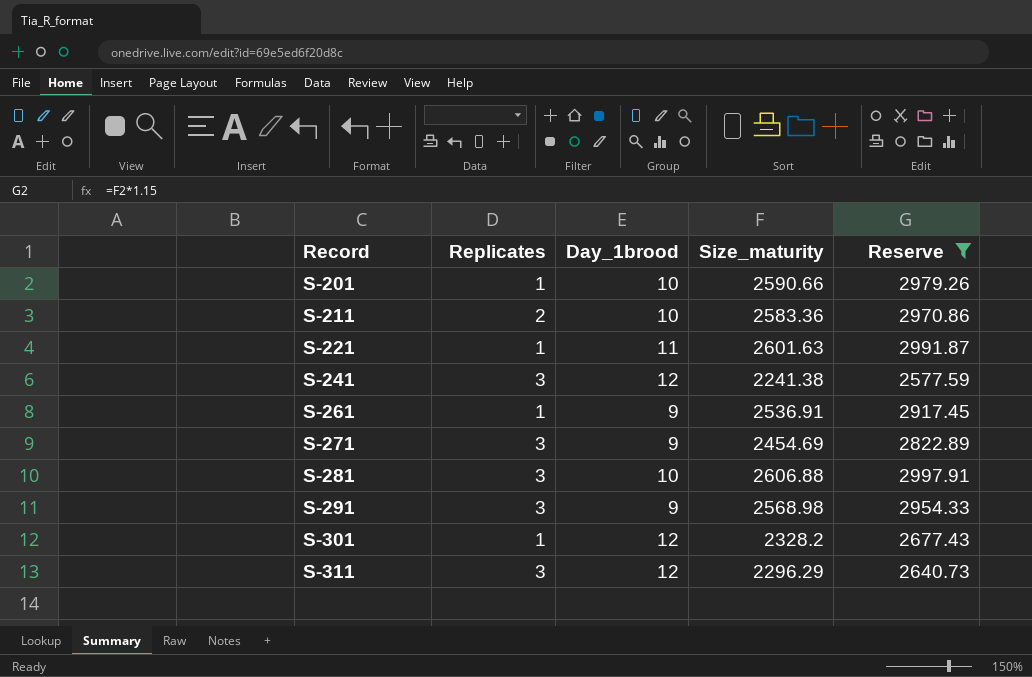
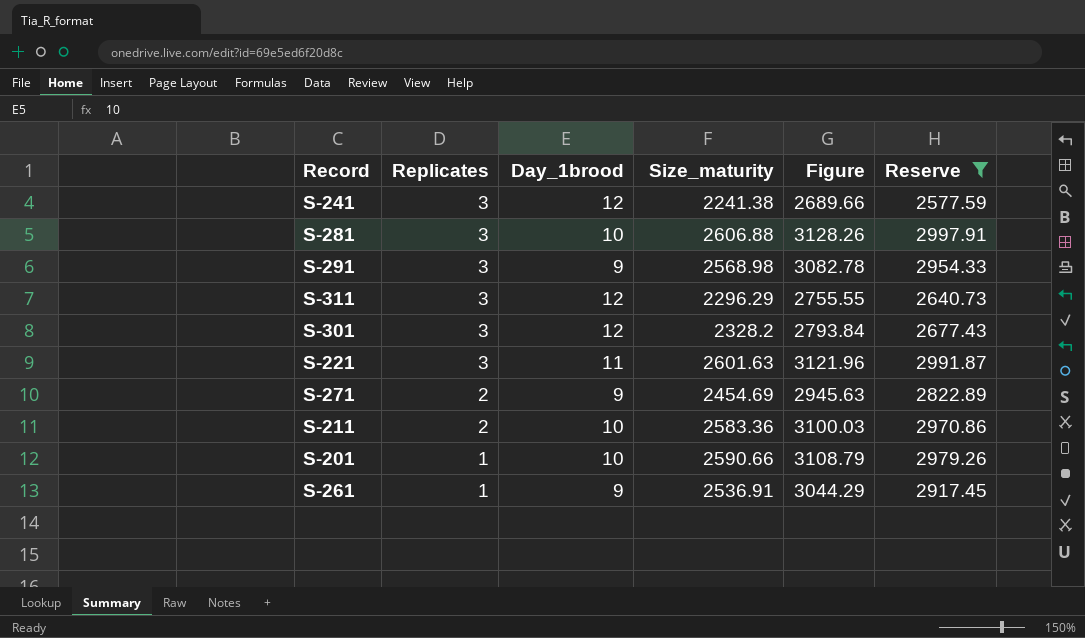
row order: Record ascending -> Replicates descending
column Figure | formula: none -> [Size_maturity] * 1.2
S-301 | Replicates: 1 -> 3
S-221 | Replicates: 1 -> 3
S-271 | Replicates: 3 -> 2

